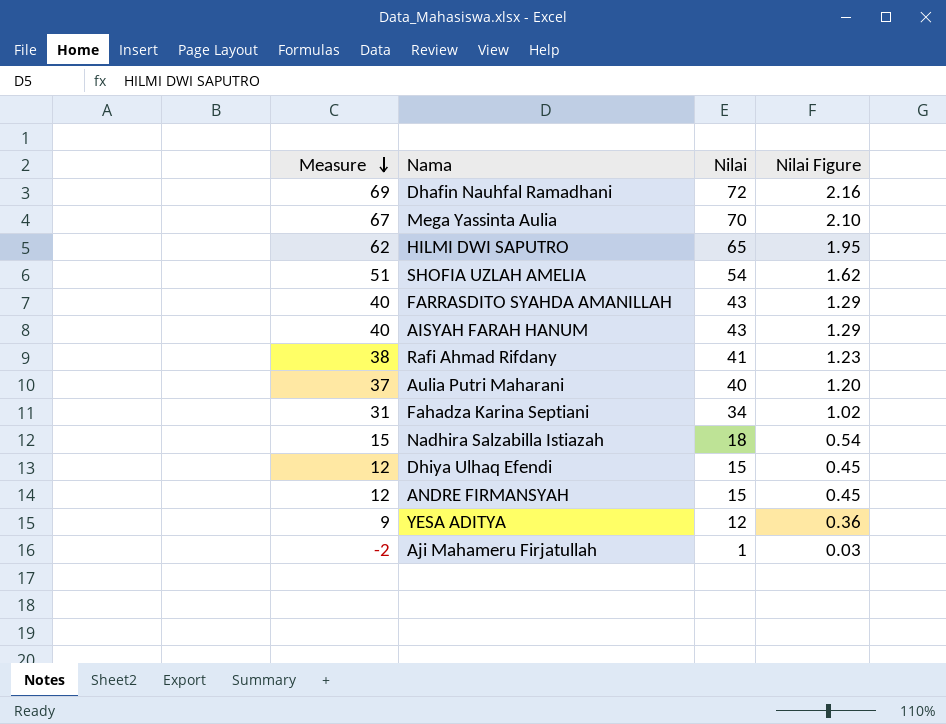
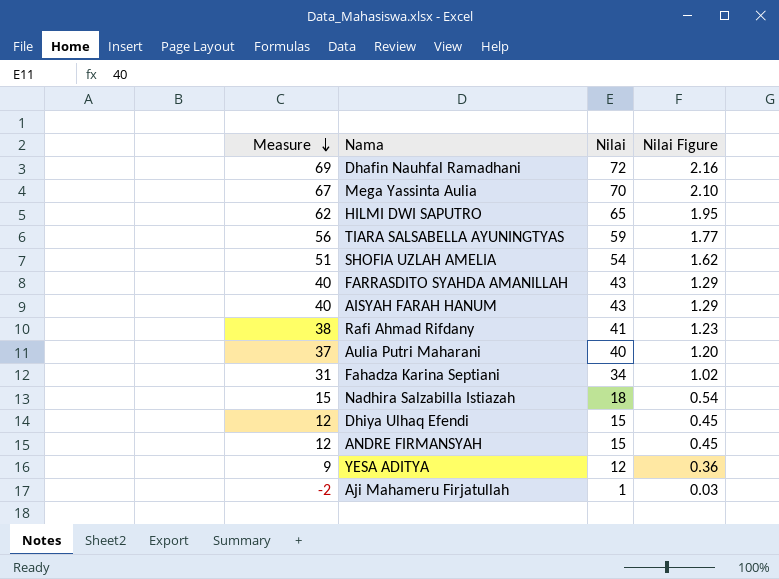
row TIARA SALSABELLA AYUNINGTYAS: none -> 56 | 59 | 1.77

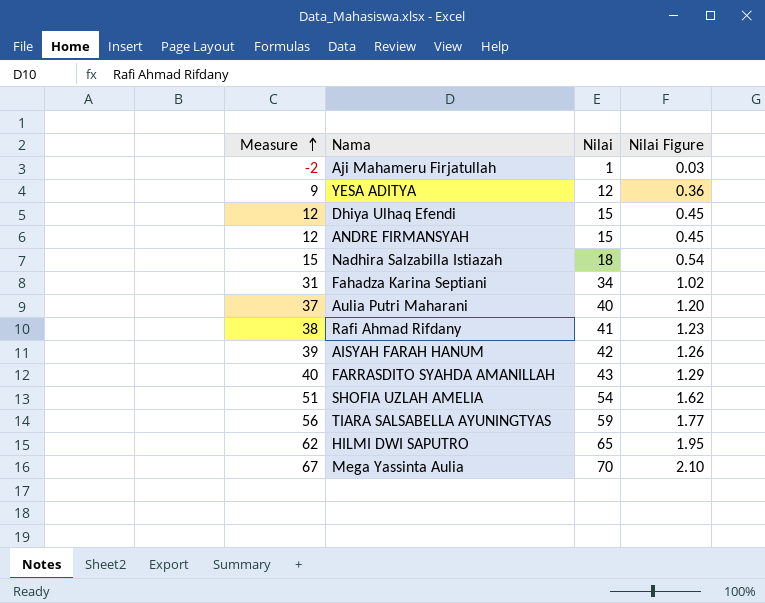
row order: Measure descending -> Measure ascending
row Dhafin Nauhfal Ramadhani: 69 | 72 | 2.16 -> none
AISYAH FARAH HANUM | Measure: 40 -> 39
AISYAH FARAH HANUM | Nilai: 43 -> 42
AISYAH FARAH HANUM | Nilai Figure: 1.29 -> 1.26

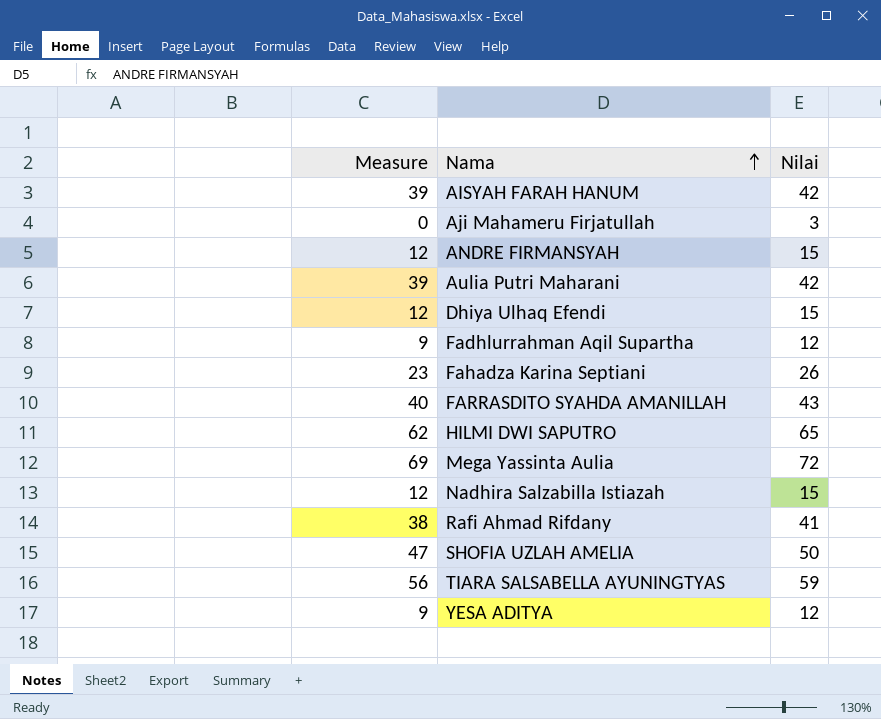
row order: Measure ascending -> Nama ascending
column Nilai Figure | formula: [Nilai] * 0.03 -> none
Aji Mahameru Firjatullah | Measure: -2 -> 0
Aji Mahameru Firjatullah | Nilai: 1 -> 3
Aulia Putri Maharani | Measure: 37 -> 39
Aulia Putri Maharani | Nilai: 40 -> 42
row Fadhlurrahman Aqil Supartha: none -> 9 | 12
Fahadza Karina Septiani | Measure: 31 -> 23
Fahadza Karina Septiani | Nilai: 34 -> 26
Mega Yassinta Aulia | Measure: 67 -> 69
Mega Yassinta Aulia | Nilai: 70 -> 72
Nadhira Salzabilla Istiazah | Measure: 15 -> 12
Nadhira Salzabilla Istiazah | Nilai: 18 -> 15
SHOFIA UZLAH AMELIA | Measure: 51 -> 47
SHOFIA UZLAH AMELIA | Nilai: 54 -> 50

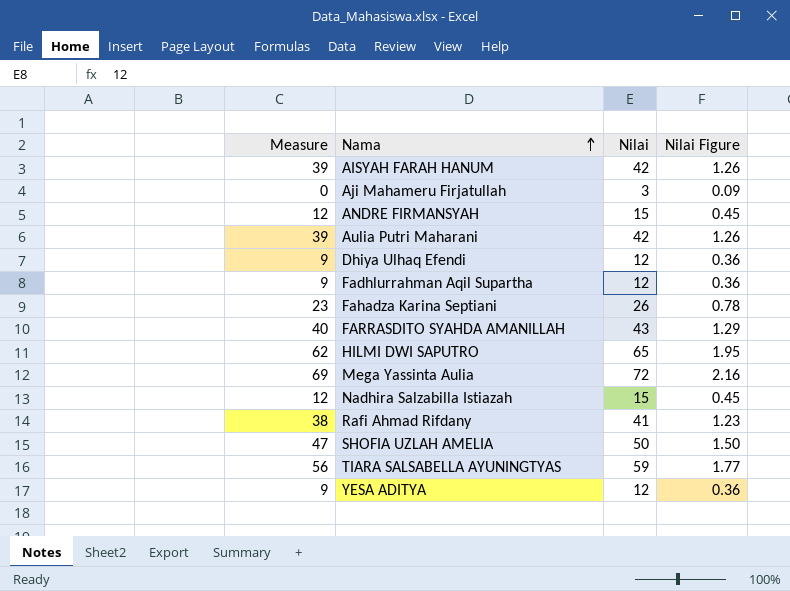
column Nilai Figure | formula: none -> [Nilai] * 0.03
Dhiya Ulhaq Efendi | Measure: 12 -> 9
Dhiya Ulhaq Efendi | Nilai: 15 -> 12

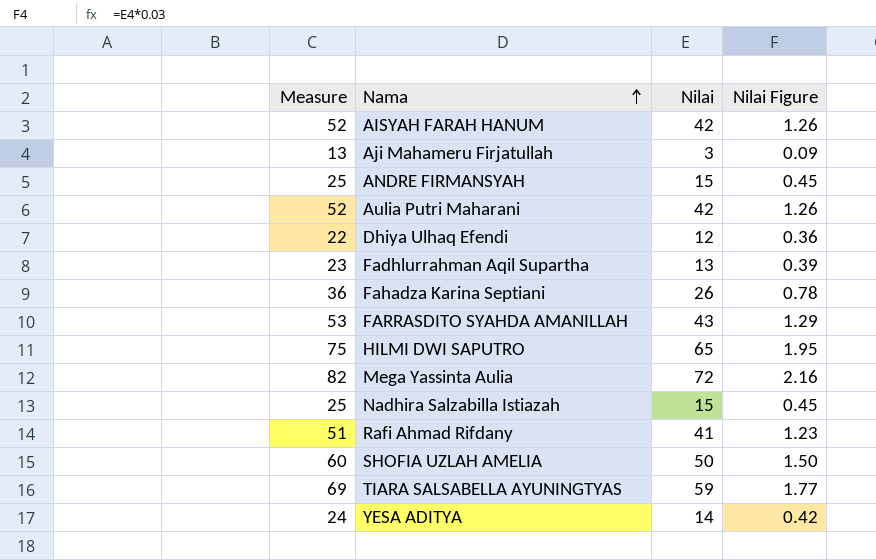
column Measure | formula: [Nilai] - 3 -> [Nilai] + 10
Fadhlurrahman Aqil Supartha | Nilai: 12 -> 13
Fadhlurrahman Aqil Supartha | Nilai Figure: 0.36 -> 0.39
YESA ADITYA | Nilai: 12 -> 14
YESA ADITYA | Nilai Figure: 0.36 -> 0.42

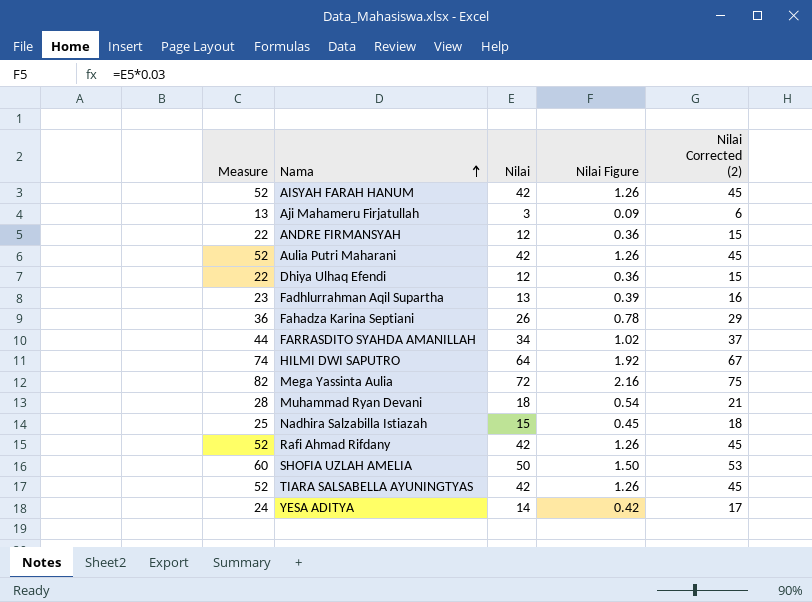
column Nilai Corrected (2) | formula: none -> [Nilai] + 3
ANDRE FIRMANSYAH | Measure: 25 -> 22
ANDRE FIRMANSYAH | Nilai: 15 -> 12
ANDRE FIRMANSYAH | Nilai Figure: 0.45 -> 0.36
FARRASDITO SYAHDA AMANILLAH | Measure: 53 -> 44
FARRASDITO SYAHDA AMANILLAH | Nilai: 43 -> 34
FARRASDITO SYAHDA AMANILLAH | Nilai Figure: 1.29 -> 1.02
HILMI DWI SAPUTRO | Measure: 75 -> 74
HILMI DWI SAPUTRO | Nilai: 65 -> 64
HILMI DWI SAPUTRO | Nilai Figure: 1.95 -> 1.92
row Muhammad Ryan Devani: none -> 28 | 18 | 0.54 | 21
Rafi Ahmad Rifdany | Measure: 51 -> 52
Rafi Ahmad Rifdany | Nilai: 41 -> 42
Rafi Ahmad Rifdany | Nilai Figure: 1.23 -> 1.26
TIARA SALSABELLA AYUNINGTYAS | Measure: 69 -> 52
TIARA SALSABELLA AYUNINGTYAS | Nilai: 59 -> 42
TIARA SALSABELLA AYUNINGTYAS | Nilai Figure: 1.77 -> 1.26

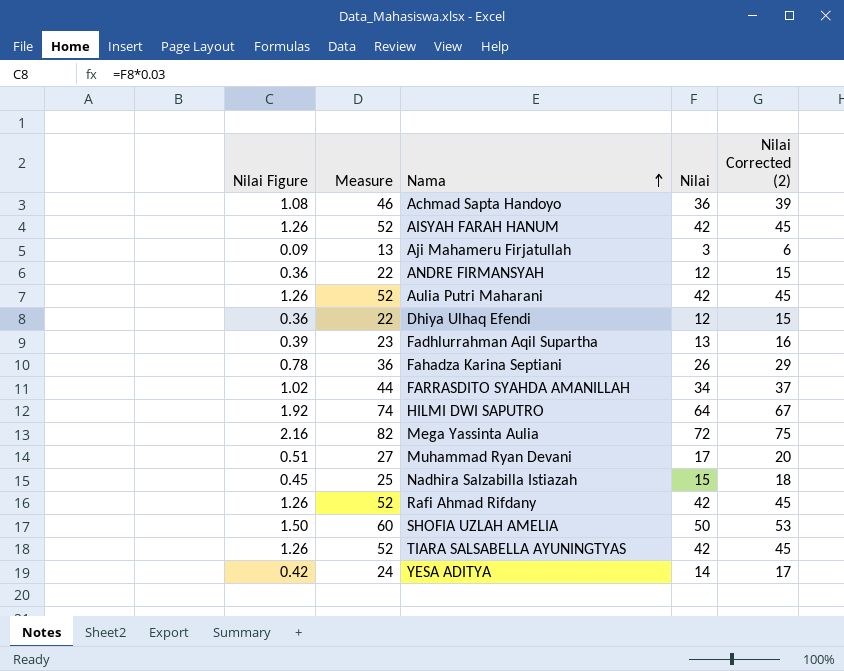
column Nilai Figure | position: 4 -> 1
row Achmad Sapta Handoyo: none -> 1.08 | 46 | 36 | 39
Muhammad Ryan Devani | Nilai Figure: 0.54 -> 0.51
Muhammad Ryan Devani | Measure: 28 -> 27
Muhammad Ryan Devani | Nilai: 18 -> 17
Muhammad Ryan Devani | Nilai Corrected (2): 21 -> 20

